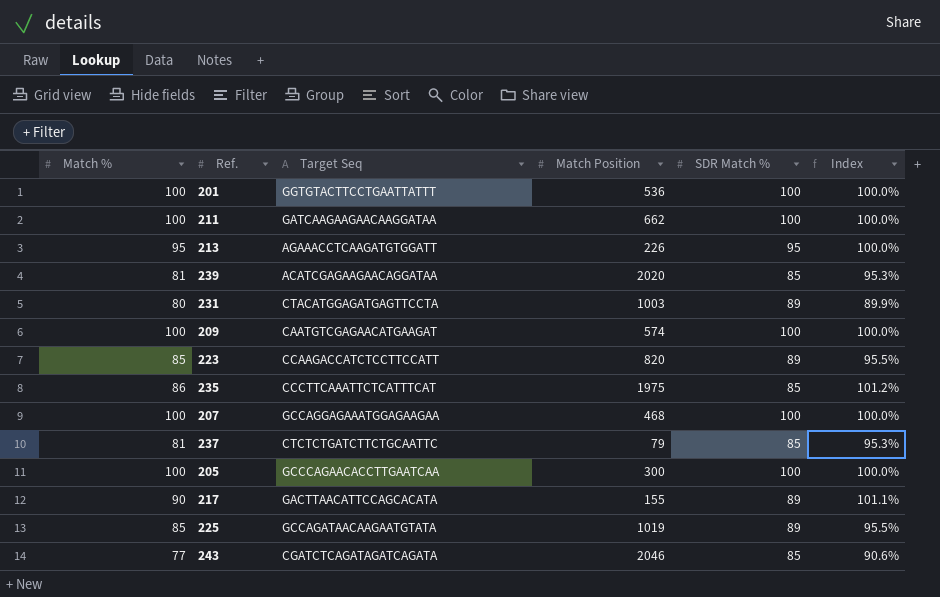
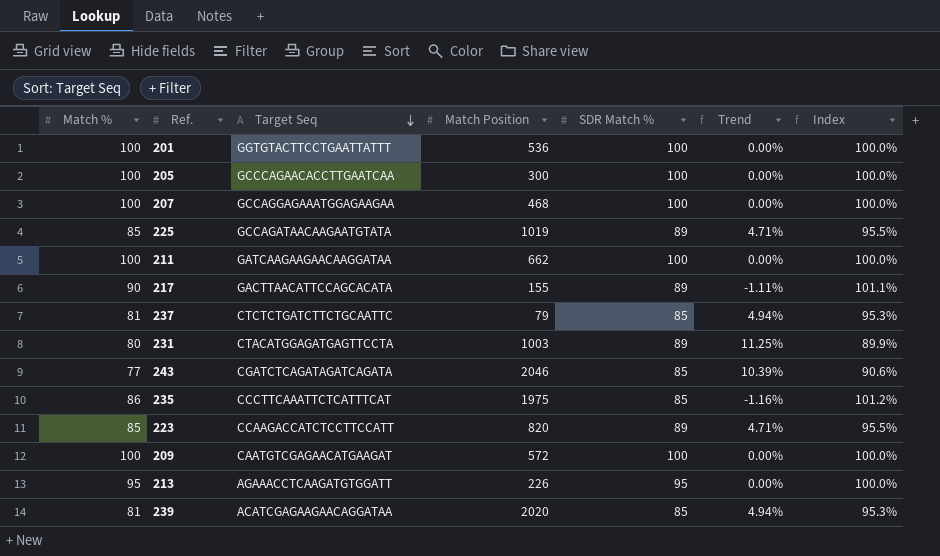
row order: none -> Target Seq descending
column Trend | formula: none -> ([SDR Match %] - [Match %]) / [Match %]
209 | Match Position: 574 -> 572

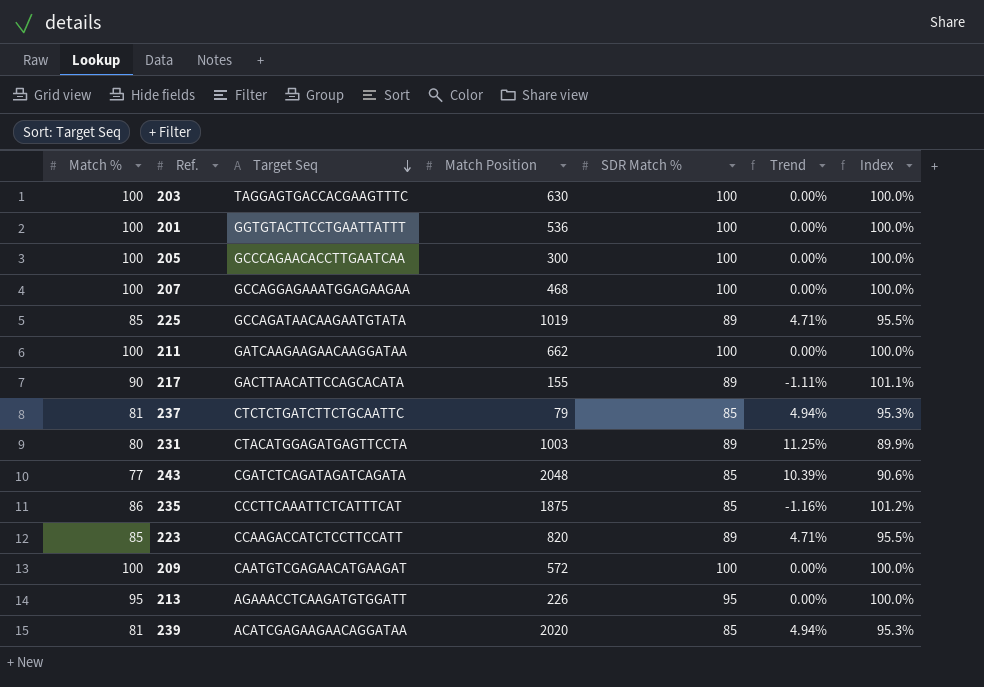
row 203: none -> 100 | TAGGAGTGACCACGAAGTTTC | 630 | 100 | 0.00% | 100.0%
243 | Match Position: 2046 -> 2048
235 | Match Position: 1975 -> 1875

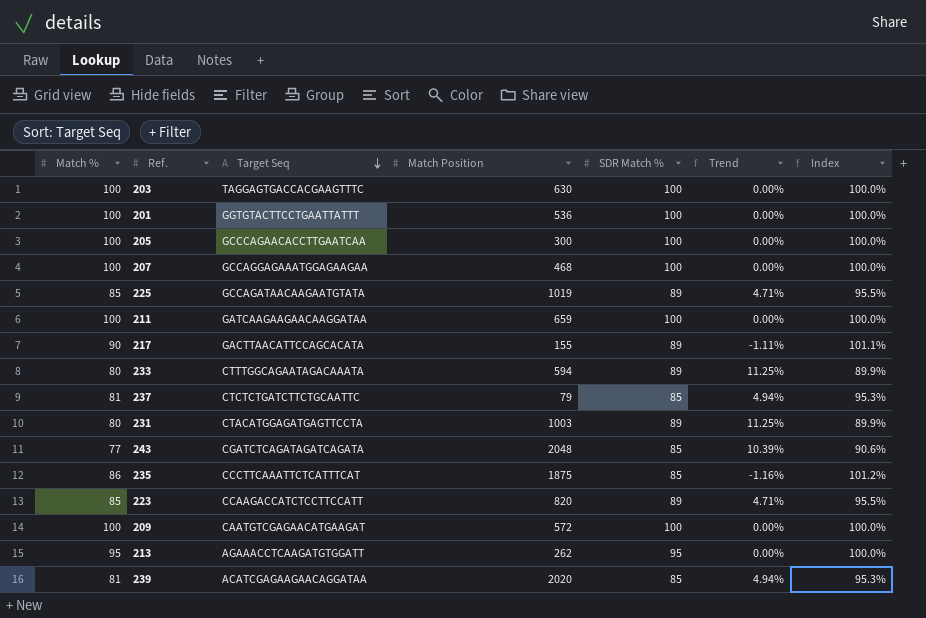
211 | Match Position: 662 -> 659
row 233: none -> 80 | CTTTGGCAGAATAGACAAATA | 594 | 89 | 11.25% | 89.9%
213 | Match Position: 226 -> 262

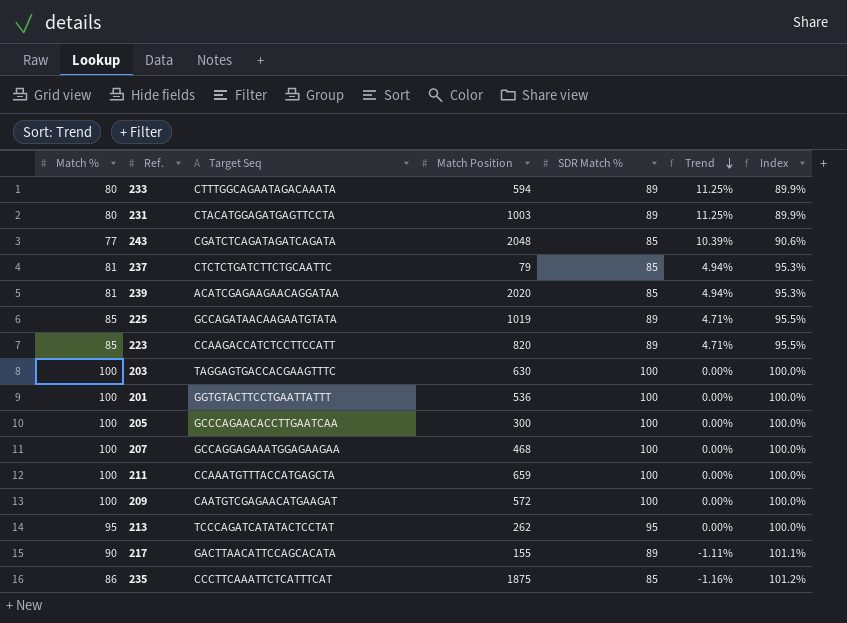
row order: Target Seq descending -> Trend descending
211 | Target Seq: GATCAAGAAGAACAAGGATAA -> CCAAATGTTTACCATGAGCTA
213 | Target Seq: AGAAACCTCAAGATGTGGATT -> TCCCAGATCATATACTCCTAT

